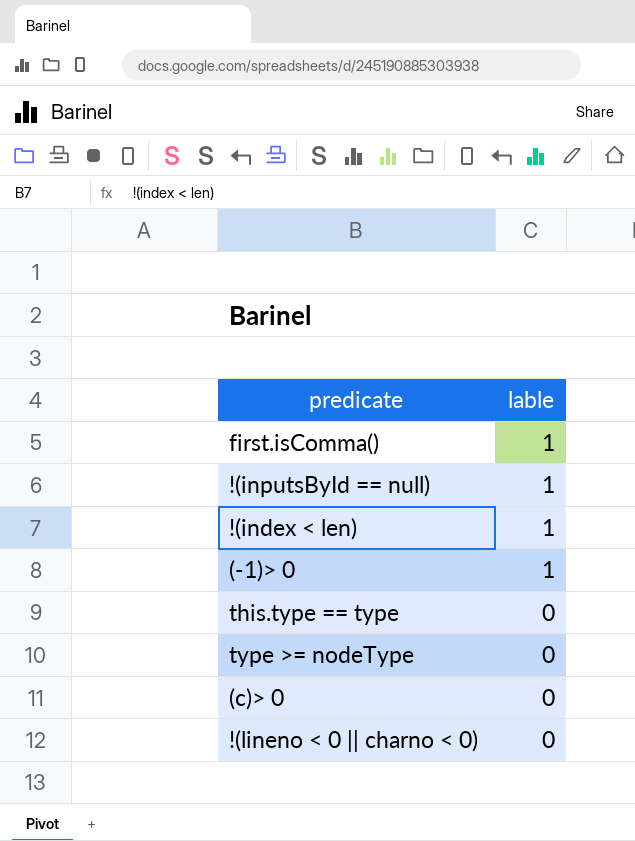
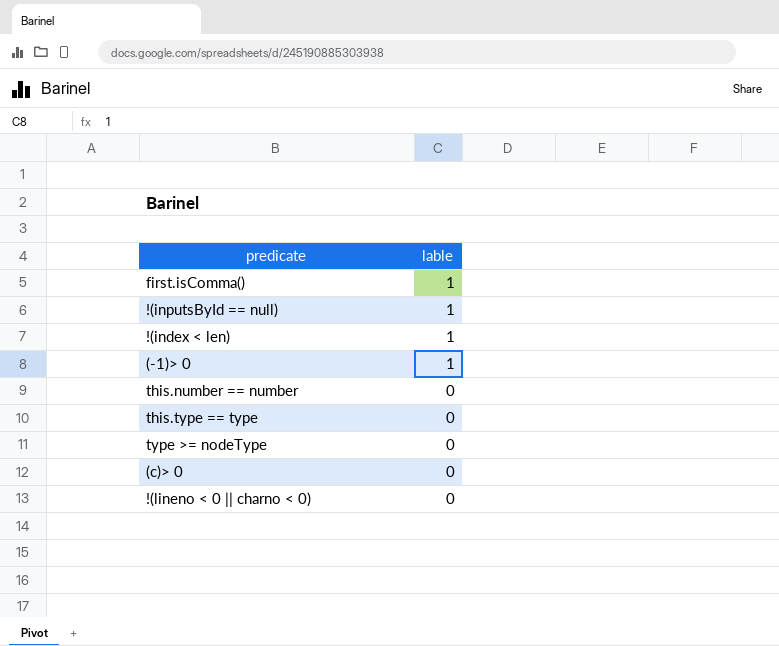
row this.number == number: none -> 0

